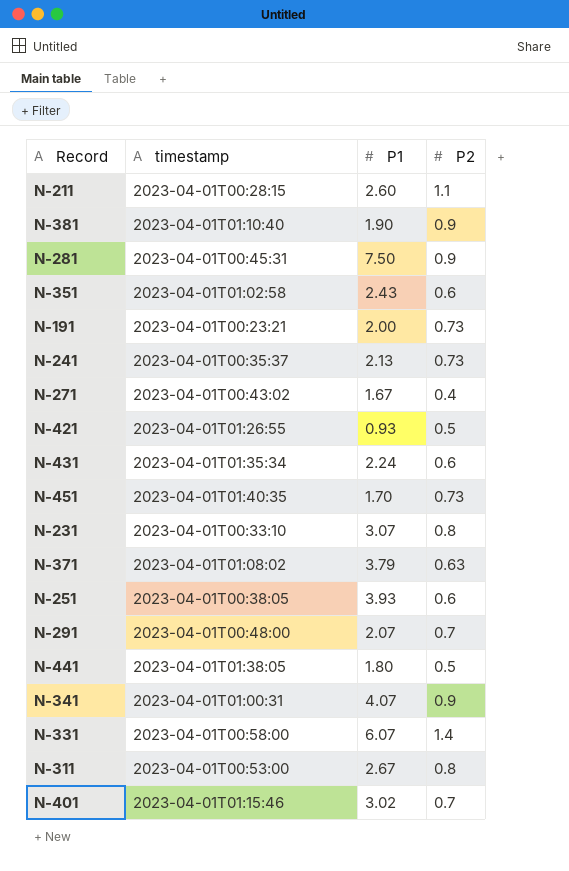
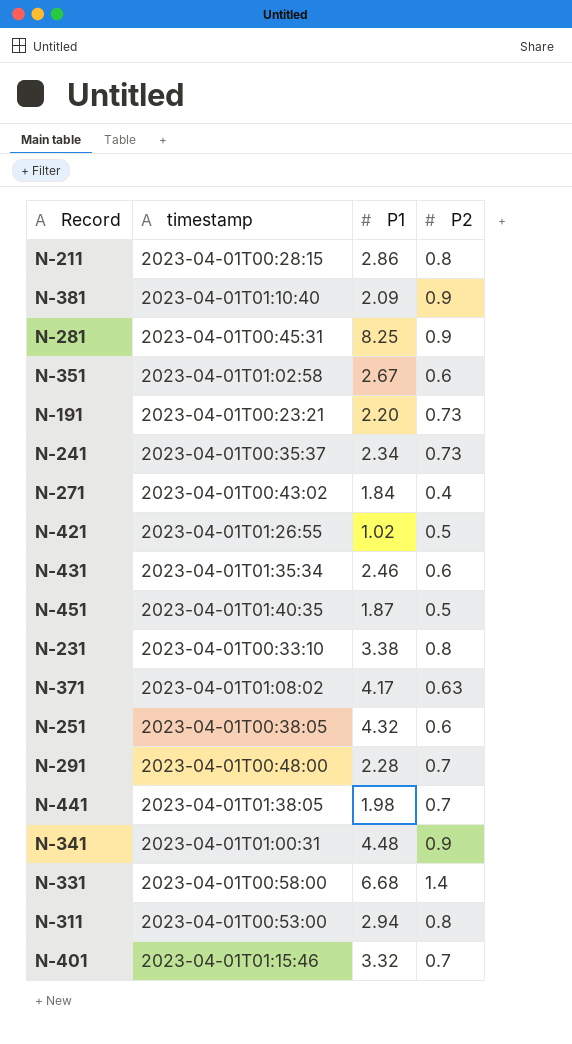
N-211 | P1: 2.60 -> 2.86
N-211 | P2: 1.1 -> 0.8
N-381 | P1: 1.90 -> 2.09
N-281 | P1: 7.50 -> 8.25
N-351 | P1: 2.43 -> 2.67
N-191 | P1: 2.00 -> 2.20
N-241 | P1: 2.13 -> 2.34
N-271 | P1: 1.67 -> 1.84
N-421 | P1: 0.93 -> 1.02
N-431 | P1: 2.24 -> 2.46
N-451 | P1: 1.70 -> 1.87
N-451 | P2: 0.73 -> 0.5
N-231 | P1: 3.07 -> 3.38
N-371 | P1: 3.79 -> 4.17
N-251 | P1: 3.93 -> 4.32
N-291 | P1: 2.07 -> 2.28
N-441 | P1: 1.80 -> 1.98
N-441 | P2: 0.5 -> 0.7
N-341 | P1: 4.07 -> 4.48
N-331 | P1: 6.07 -> 6.68
N-311 | P1: 2.67 -> 2.94
N-401 | P1: 3.02 -> 3.32

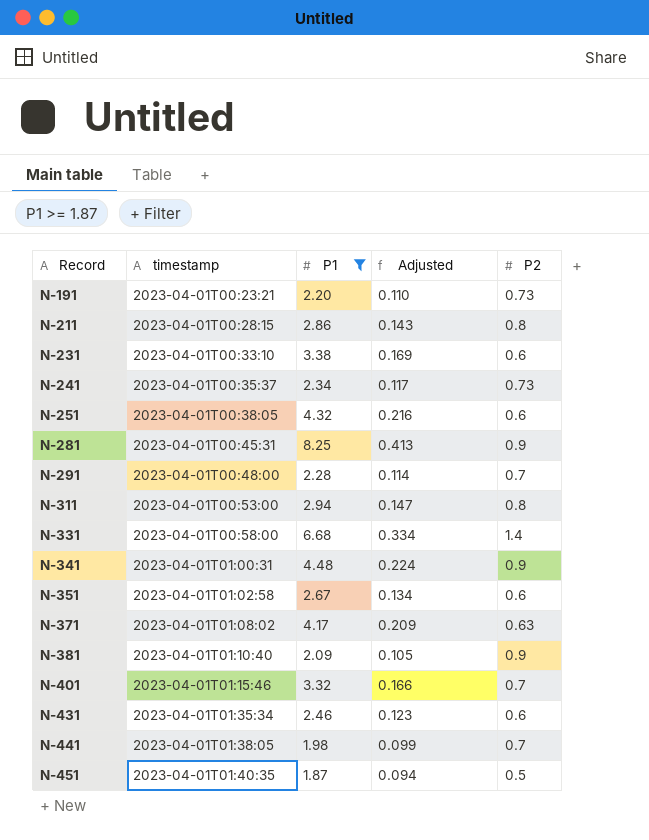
filter: none -> P1 >= 1.87
row order: none -> Record ascending
column Adjusted | formula: none -> [P1] * 0.05
N-231 | P2: 0.8 -> 0.6

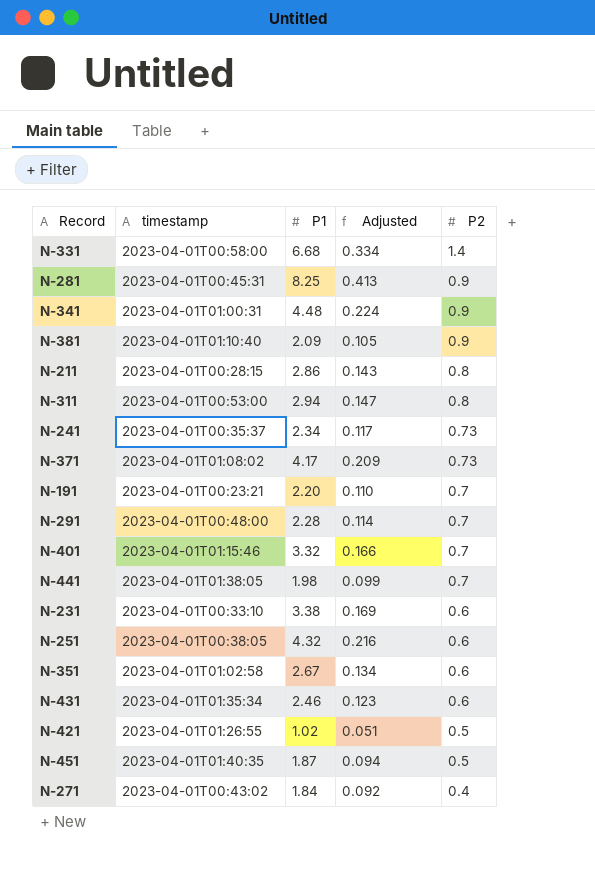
filter: P1 >= 1.87 -> none
row order: Record ascending -> P2 descending
N-371 | P2: 0.63 -> 0.73
N-191 | P2: 0.73 -> 0.7

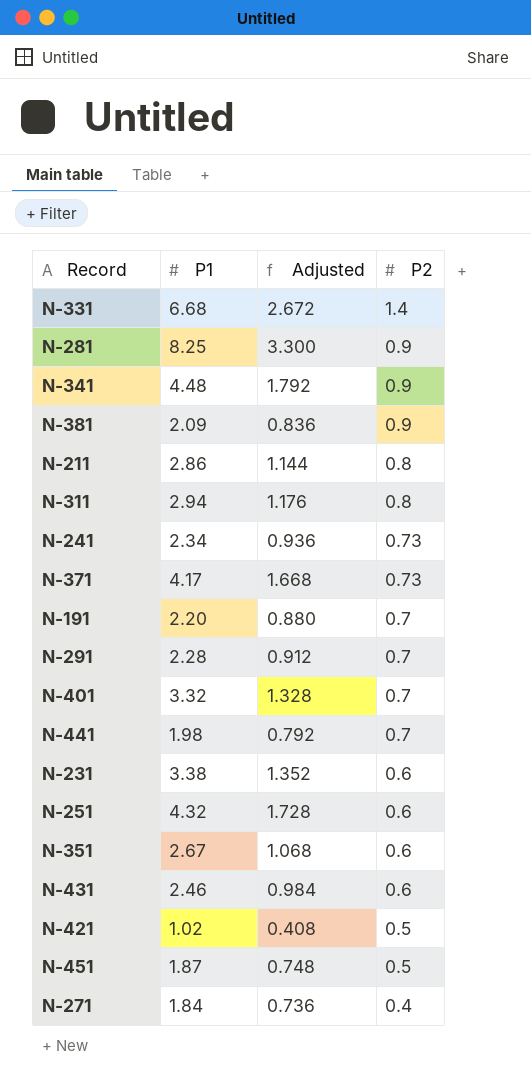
column timestamp | position: 2 -> none
column Adjusted | formula: [P1] * 0.05 -> [P1] * 0.4

